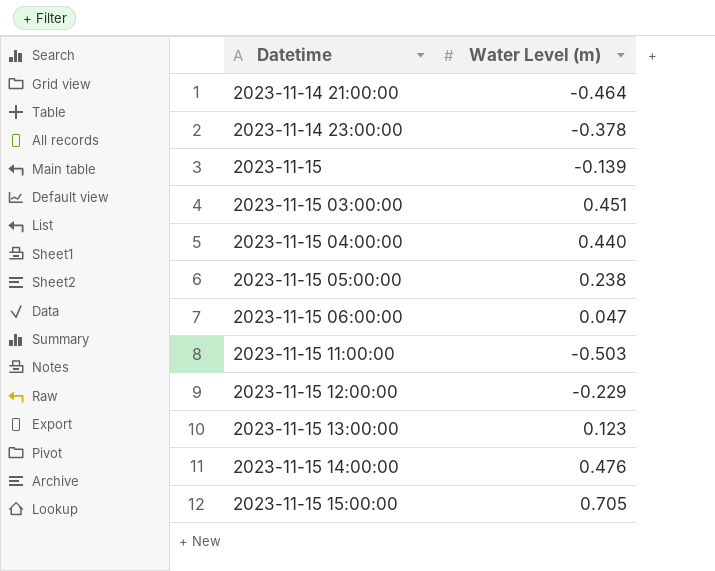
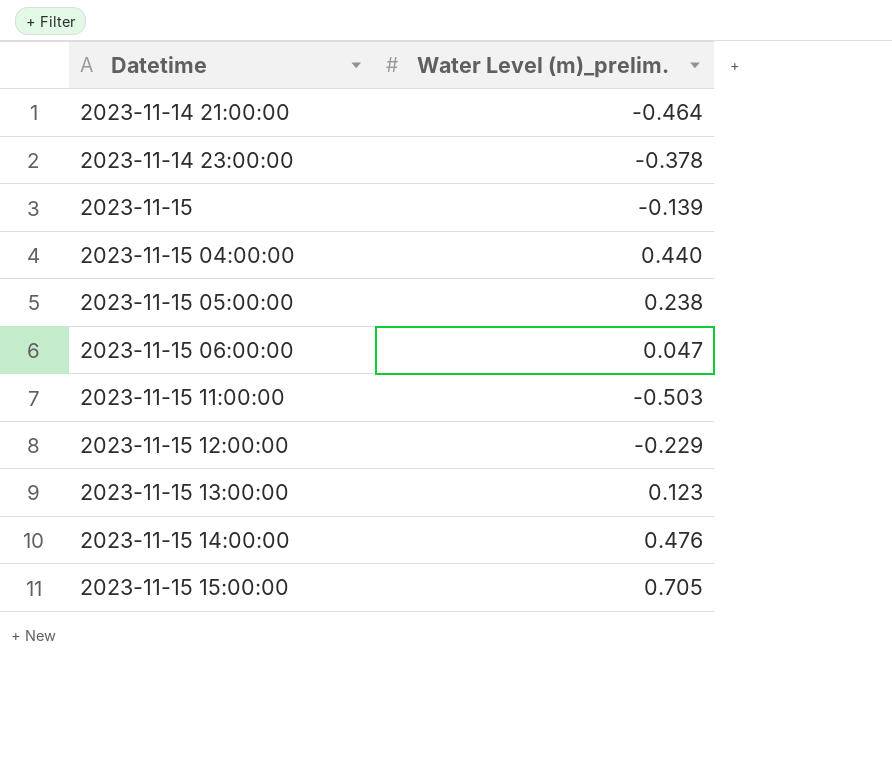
column name: Water Level (m) -> Water Level (m)_prelim.
row 2023-11-15 03:00:00: 0.451 -> none

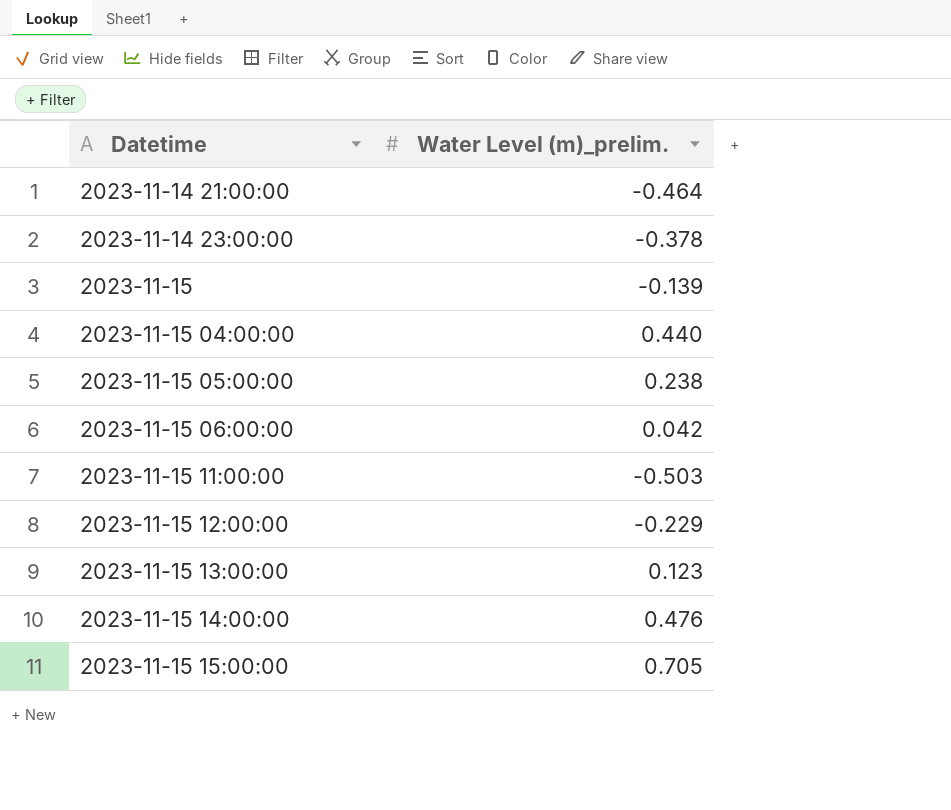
2023-11-15 06:00:00 | Water Level (m)_prelim.: 0.047 -> 0.042

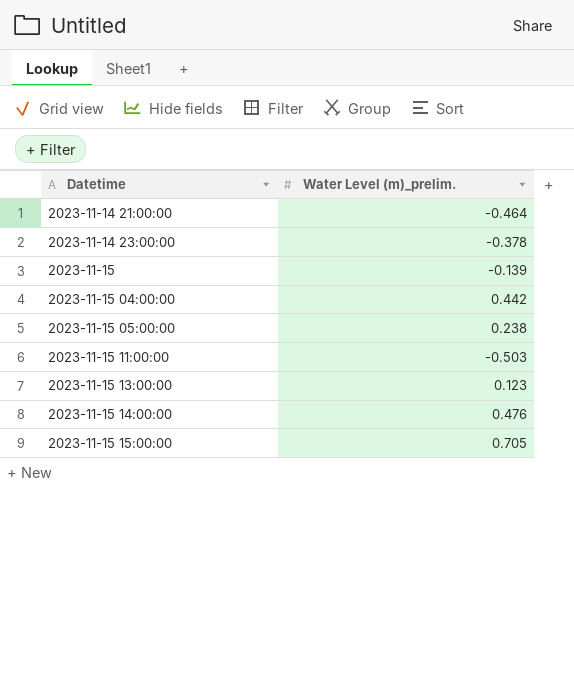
row 2023-11-15 06:00:00: 0.042 -> none
row 2023-11-15 12:00:00: -0.229 -> none
2023-11-15 04:00:00 | Water Level (m)_prelim.: 0.440 -> 0.442

